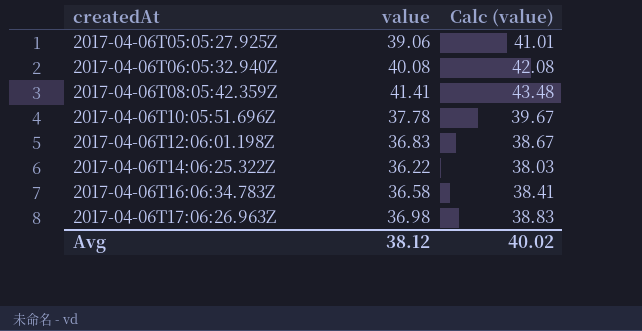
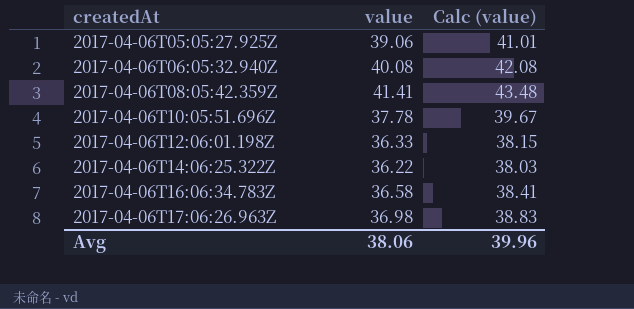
2017-04-06T12:06:01.198Z | value: 36.83 -> 36.33
2017-04-06T12:06:01.198Z | Calc (value): 38.67 -> 38.15
Avg | value: 38.12 -> 38.06
Avg | Calc (value): 40.02 -> 39.96

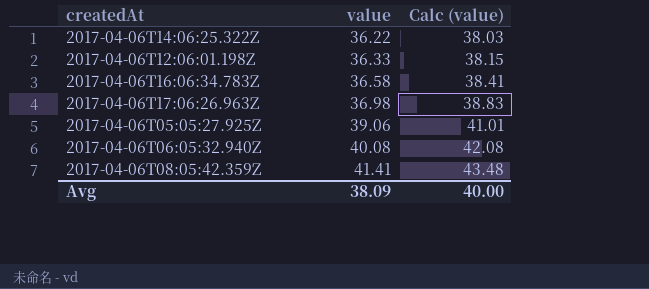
row order: createdAt ascending -> value ascending
row 2017-04-06T10:05:51.696Z: 37.78 | 39.67 -> none
Avg | value: 38.06 -> 38.09
Avg | Calc (value): 39.96 -> 40.00

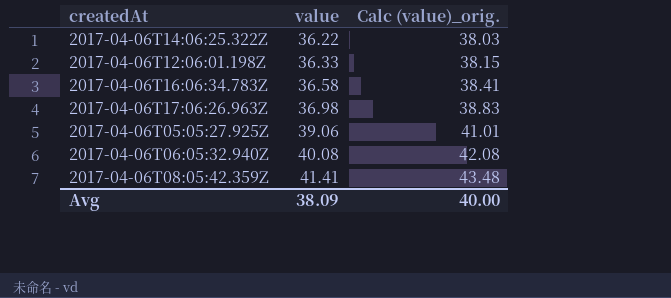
column name: Calc (value) -> Calc (value)_orig.

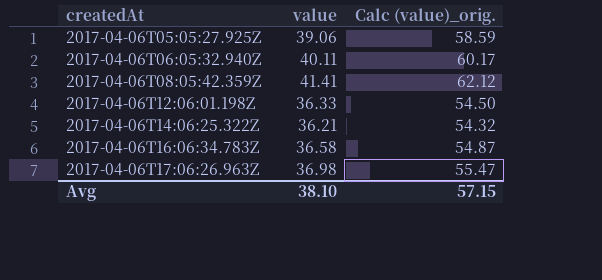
row order: value ascending -> createdAt ascending
column Calc (value)_orig. | formula: [value] * 1.05 -> [value] * 1.5
2017-04-06T06:05:32.940Z | value: 40.08 -> 40.11
2017-04-06T14:06:25.322Z | value: 36.22 -> 36.21
Avg | value: 38.09 -> 38.10
Avg | Calc (value)_orig.: 40.00 -> 57.15

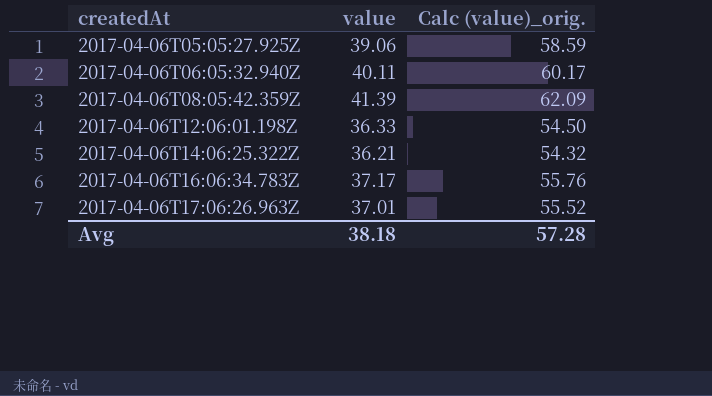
2017-04-06T08:05:42.359Z | value: 41.41 -> 41.39
2017-04-06T08:05:42.359Z | Calc (value)_orig.: 62.12 -> 62.09
2017-04-06T16:06:34.783Z | value: 36.58 -> 37.17
2017-04-06T16:06:34.783Z | Calc (value)_orig.: 54.87 -> 55.76
2017-04-06T17:06:26.963Z | value: 36.98 -> 37.01
2017-04-06T17:06:26.963Z | Calc (value)_orig.: 55.47 -> 55.52
Avg | value: 38.10 -> 38.18
Avg | Calc (value)_orig.: 57.15 -> 57.28

